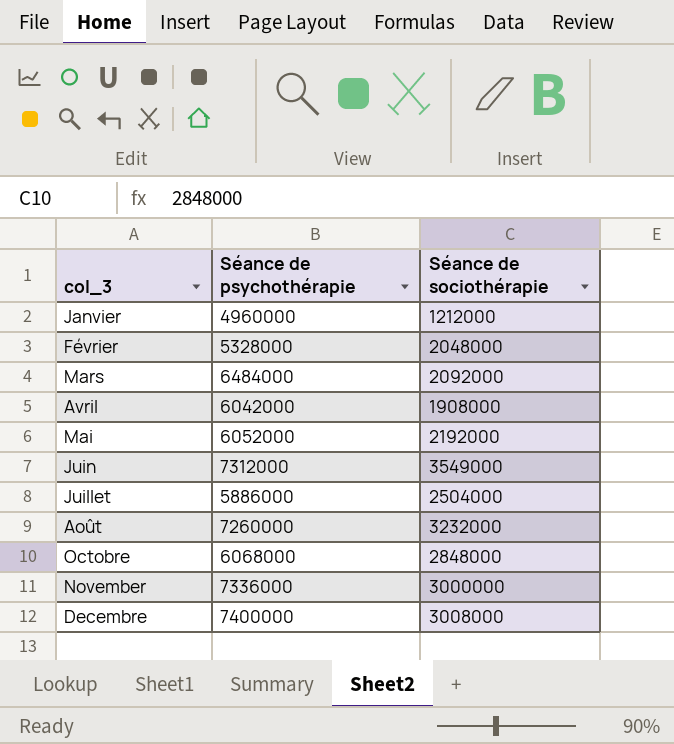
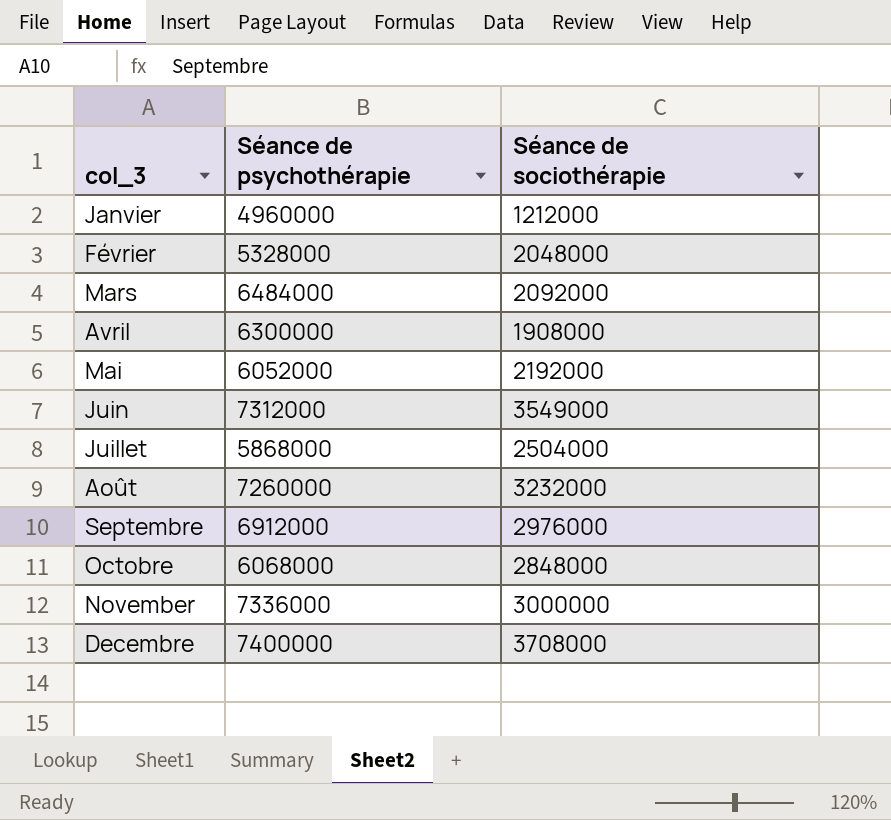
Avril | Séance de psychothérapie: 6042000 -> 6300000
Juillet | Séance de psychothérapie: 5886000 -> 5868000
row Septembre: none -> 6912000 | 2976000
Decembre | Séance de sociothérapie: 3008000 -> 3708000

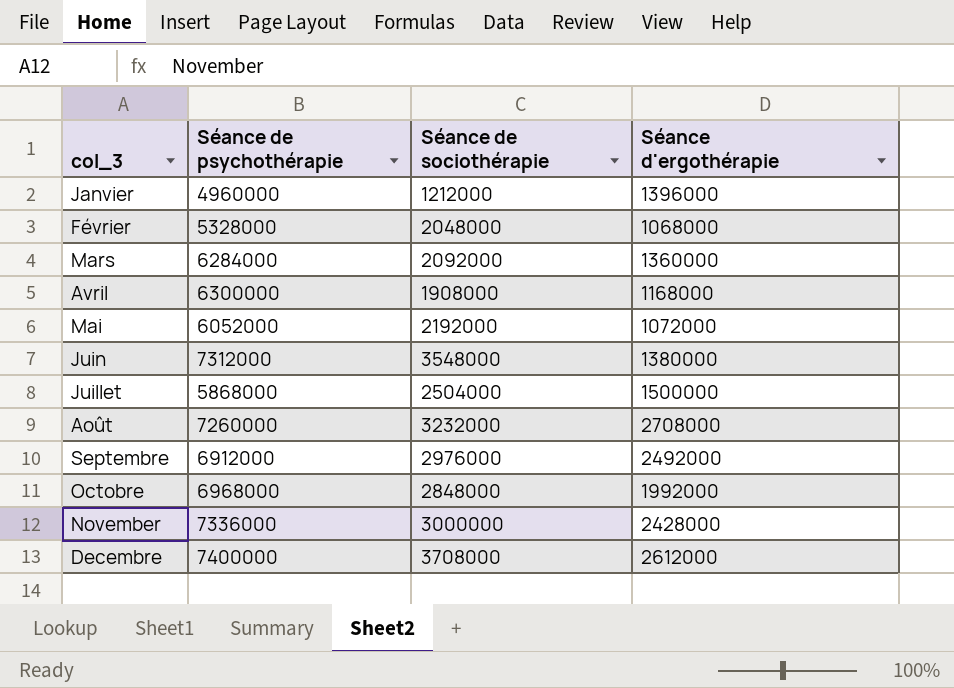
column Séance d'ergothérapie | position: none -> 4
Mars | Séance de psychothérapie: 6484000 -> 6284000
Juin | Séance de sociothérapie: 3549000 -> 3548000
Octobre | Séance de psychothérapie: 6068000 -> 6968000

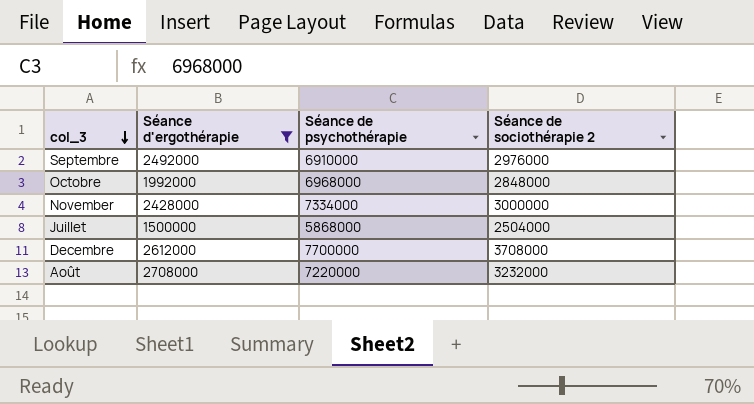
filter: none -> Séance d'ergothérapie >= 1500000
row order: none -> col_3 descending
column Séance d'ergothérapie | position: 4 -> 2
column name: Séance de sociothérapie -> Séance de sociothérapie 2
Septembre | Séance de psychothérapie: 6912000 -> 6910000
November | Séance de psychothérapie: 7336000 -> 7334000
Decembre | Séance de psychothérapie: 7400000 -> 7700000
Août | Séance de psychothérapie: 7260000 -> 7220000

